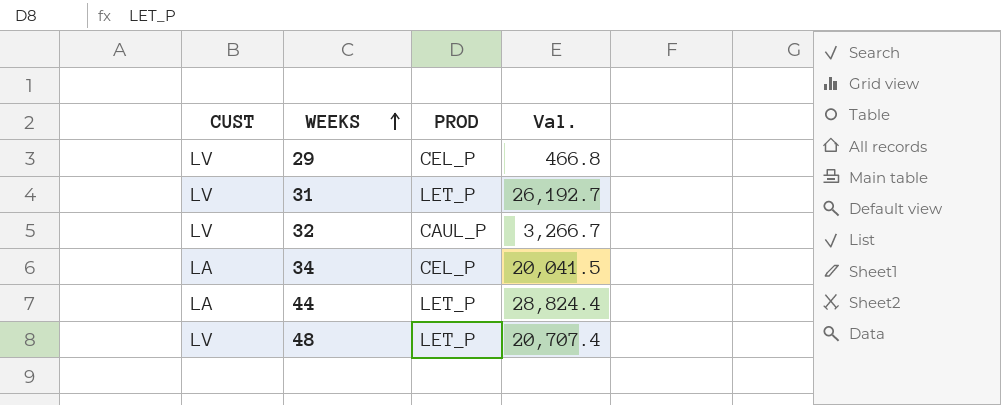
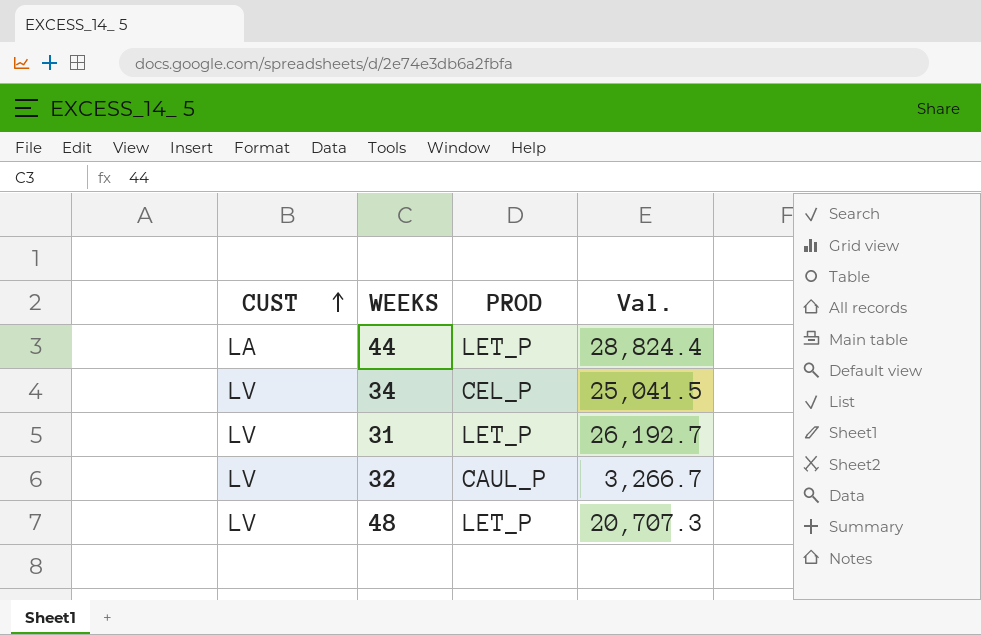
row order: WEEKS ascending -> CUST ascending
row 29: LV | CEL_P | 466.8 -> none
34 | CUST: LA -> LV
34 | Val.: 20,041.5 -> 25,041.5
48 | Val.: 20,707.4 -> 20,707.3

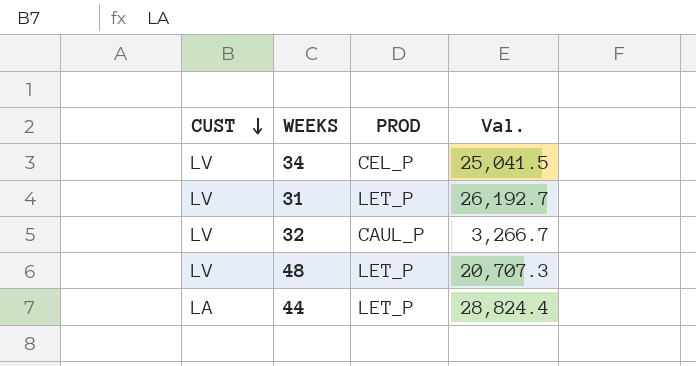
row order: CUST ascending -> CUST descending

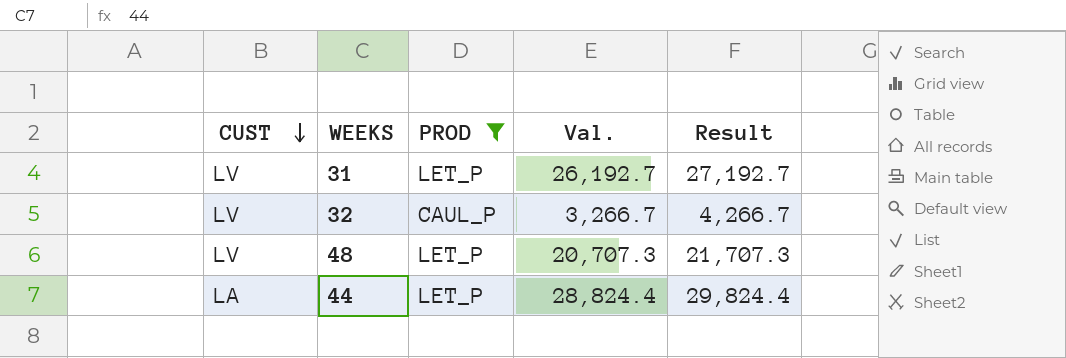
filter: none -> PROD != CEL_P
column Result | formula: none -> [Val.] + 1000

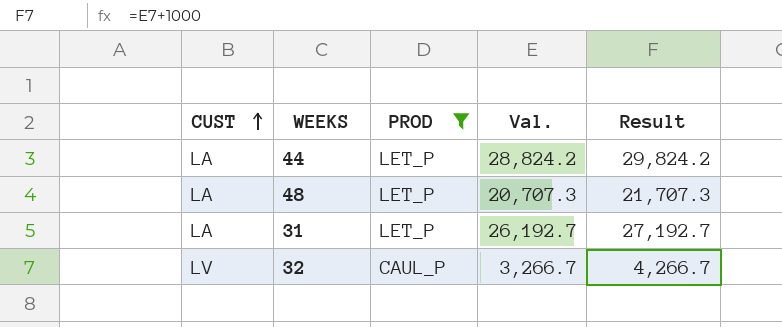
row order: CUST descending -> CUST ascending
44 | Val.: 28,824.4 -> 28,824.2
44 | Result: 29,824.4 -> 29,824.2
48 | CUST: LV -> LA
31 | CUST: LV -> LA

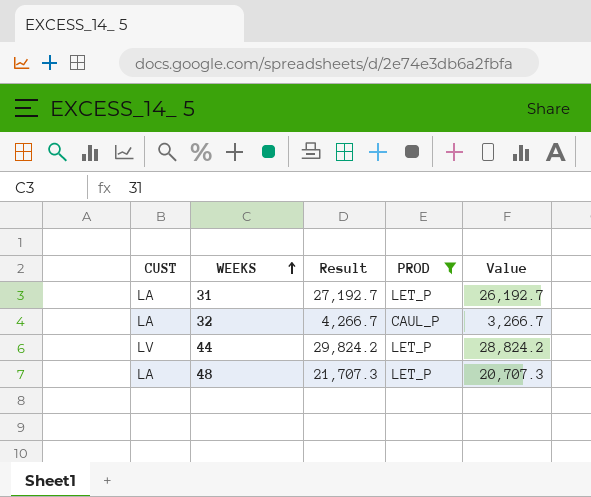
row order: CUST ascending -> WEEKS ascending
column Result | position: 5 -> 3
column name: Val. -> Value
32 | CUST: LV -> LA
44 | CUST: LA -> LV

